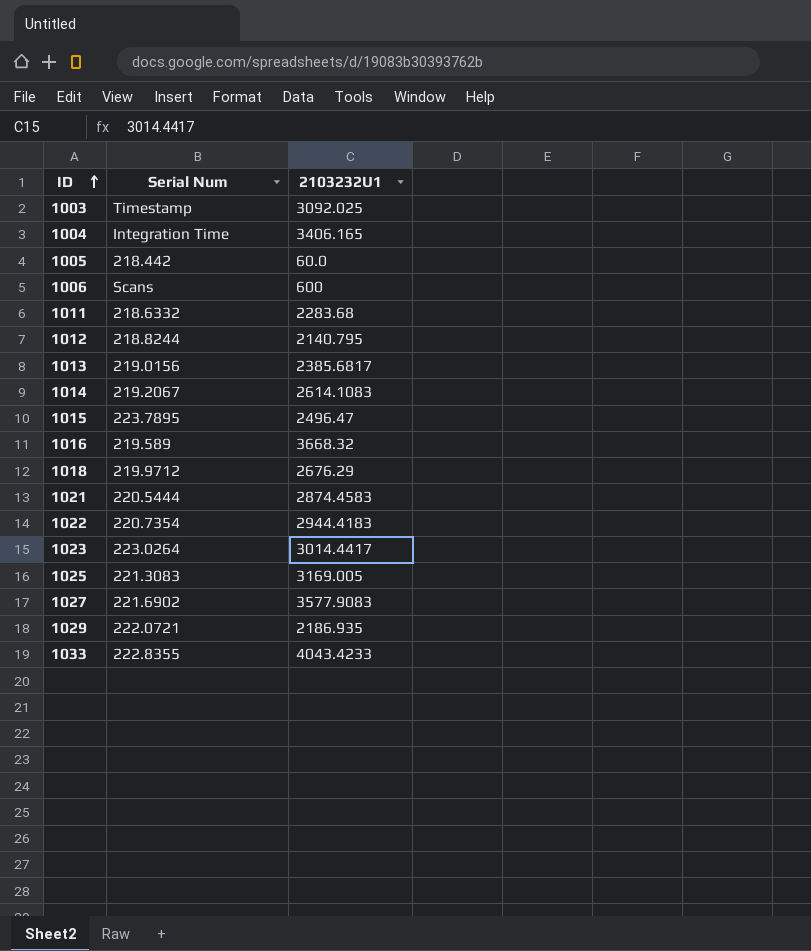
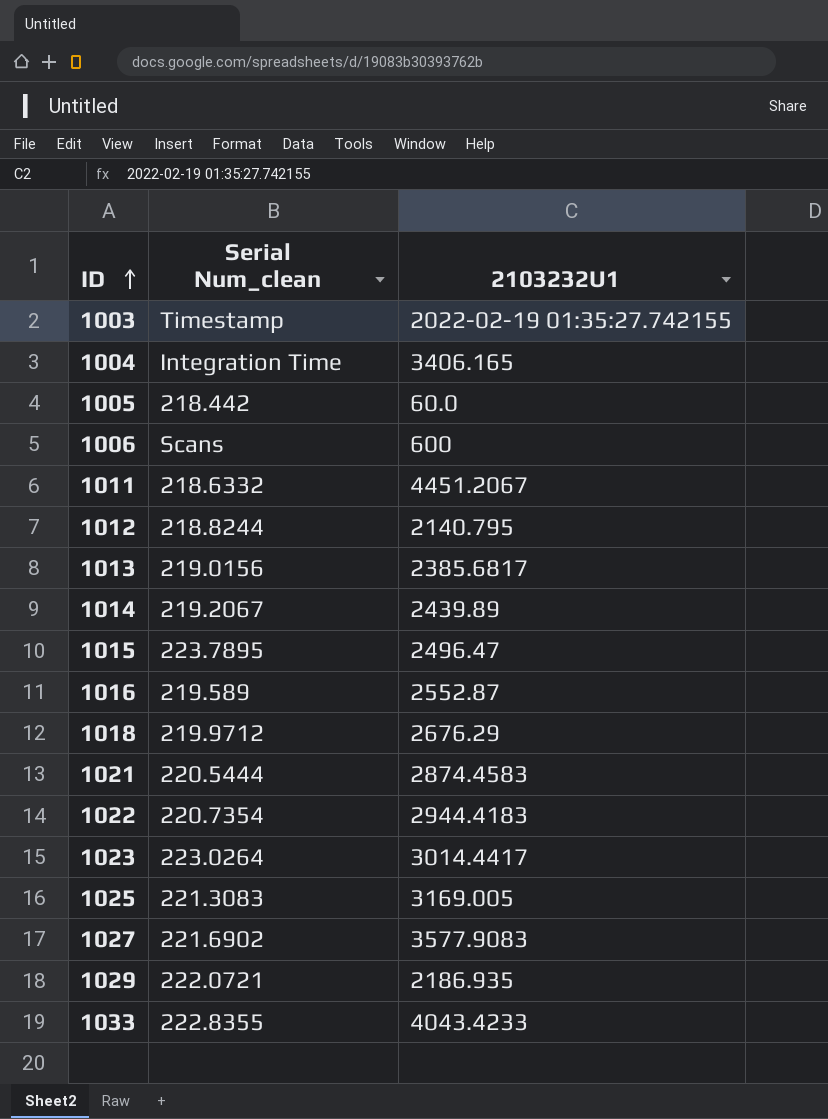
column name: Serial Num -> Serial Num_clean
1003 | 2103232U1: 3092.025 -> 2022-02-19 01:35:27.742155
1011 | 2103232U1: 2283.68 -> 4451.2067
1014 | 2103232U1: 2614.1083 -> 2439.89
1016 | 2103232U1: 3668.32 -> 2552.87

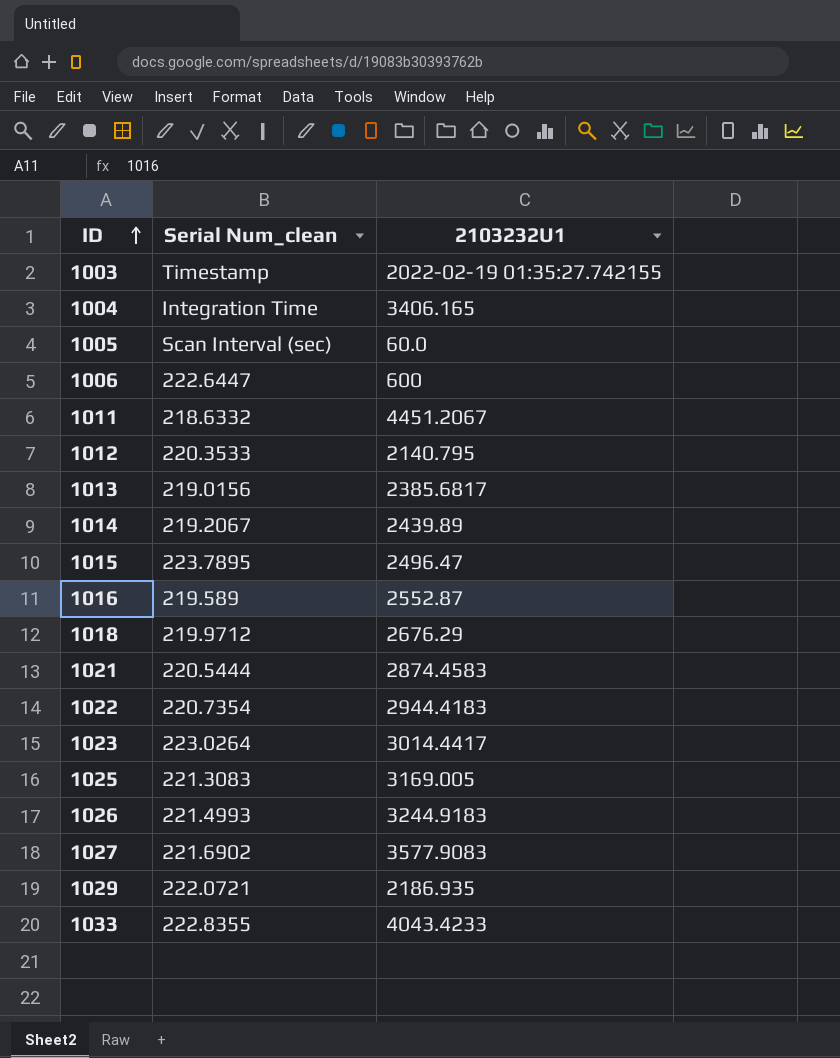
1005 | Serial Num_clean: 218.442 -> Scan Interval (sec)
1006 | Serial Num_clean: Scans -> 222.6447
1012 | Serial Num_clean: 218.8244 -> 220.3533
row 1026: none -> 221.4993 | 3244.9183

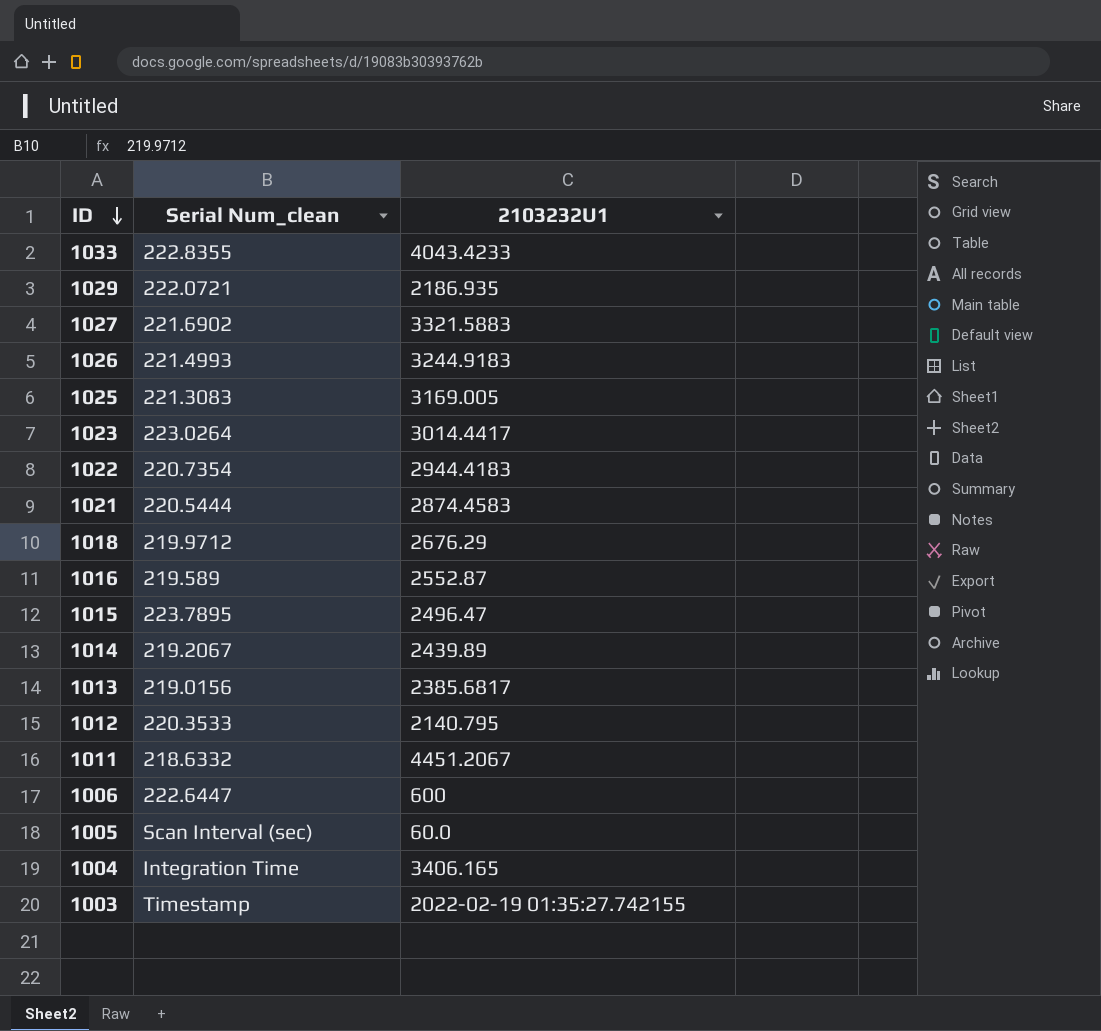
row order: ID ascending -> ID descending
1027 | 2103232U1: 3577.9083 -> 3321.5883

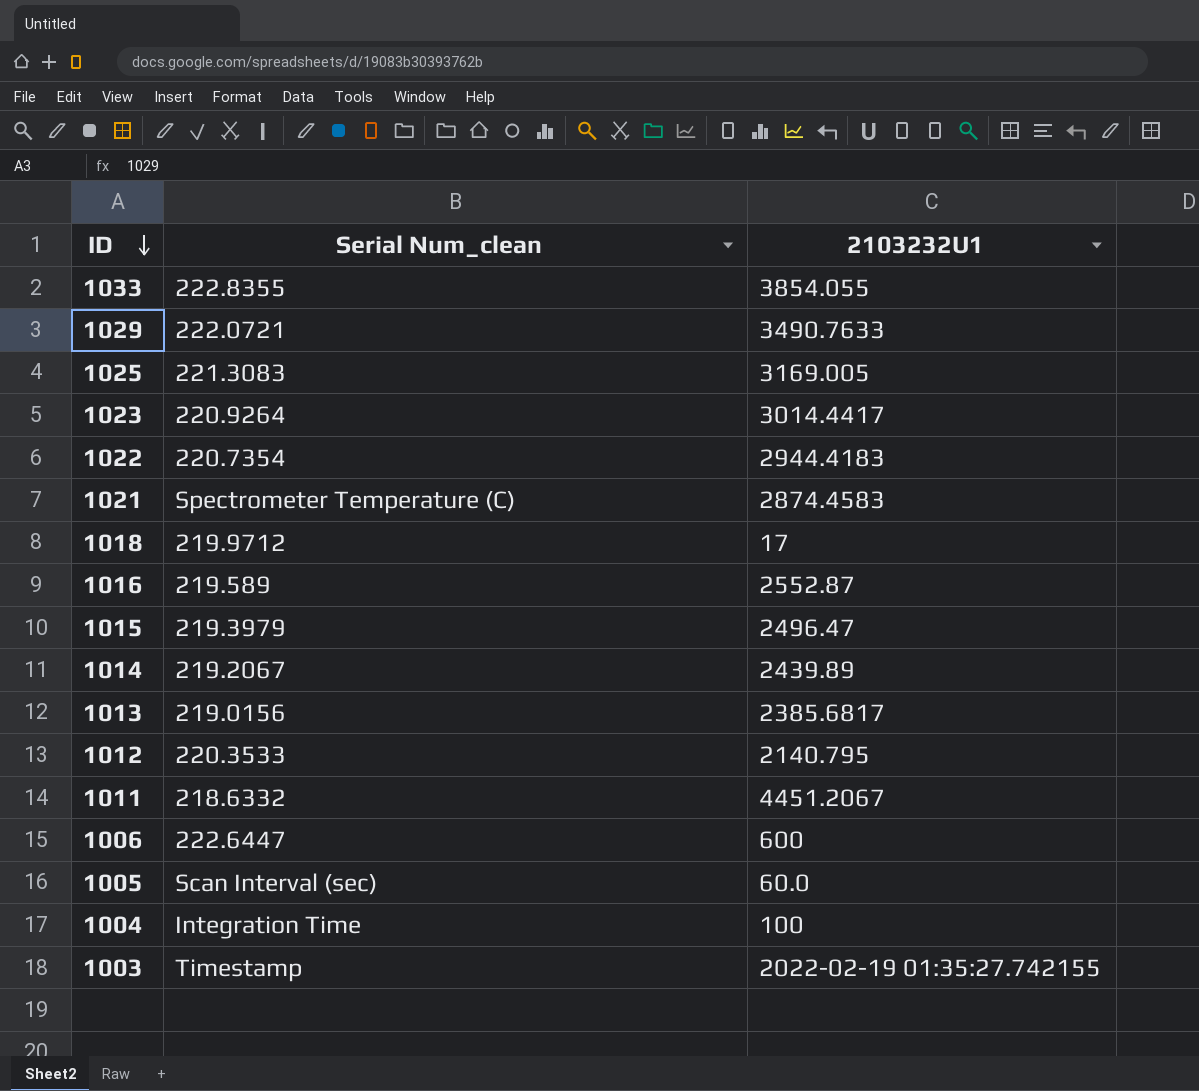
row 1027: 221.6902 | 3321.5883 -> none
row 1026: 221.4993 | 3244.9183 -> none
1033 | 2103232U1: 4043.4233 -> 3854.055
1029 | 2103232U1: 2186.935 -> 3490.7633
1023 | Serial Num_clean: 223.0264 -> 220.9264
1021 | Serial Num_clean: 220.5444 -> Spectrometer Temperature (C)
1018 | 2103232U1: 2676.29 -> 17
1015 | Serial Num_clean: 223.7895 -> 219.3979
1004 | 2103232U1: 3406.165 -> 100

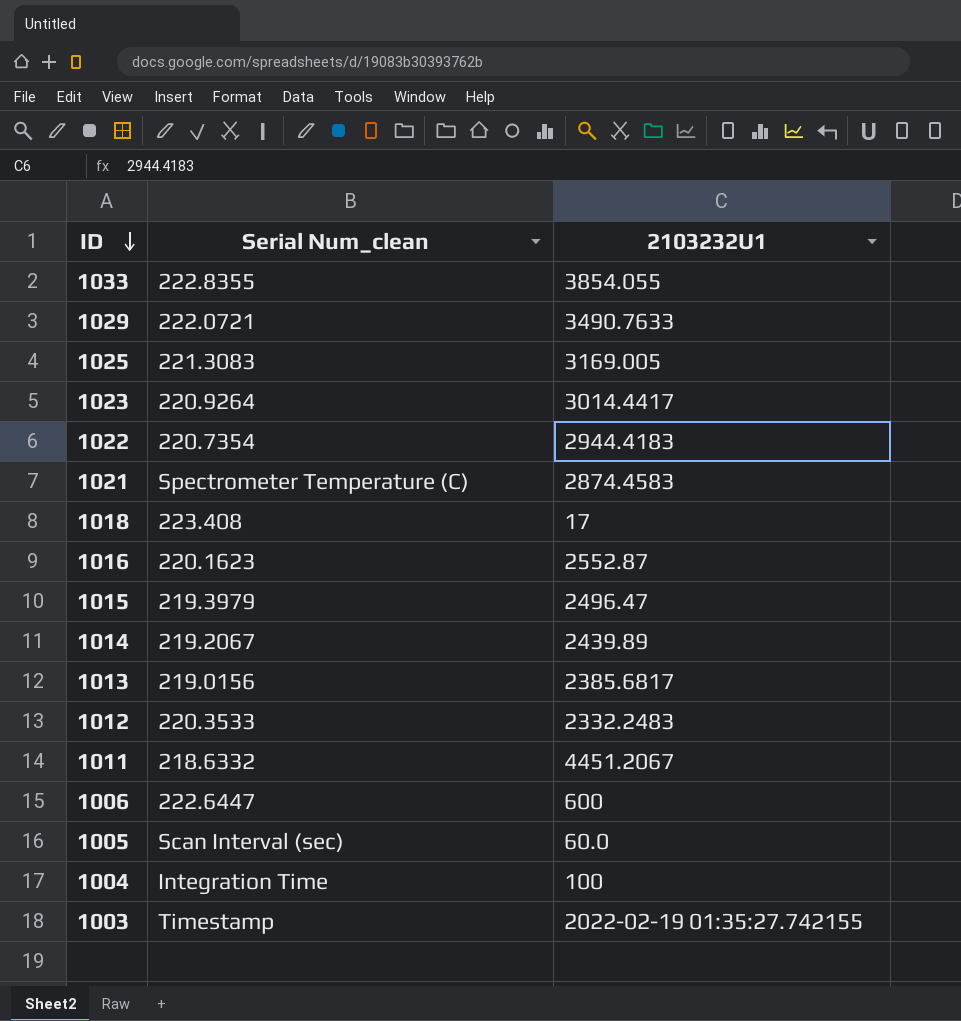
1018 | Serial Num_clean: 219.9712 -> 223.408
1016 | Serial Num_clean: 219.589 -> 220.1623
1012 | 2103232U1: 2140.795 -> 2332.2483

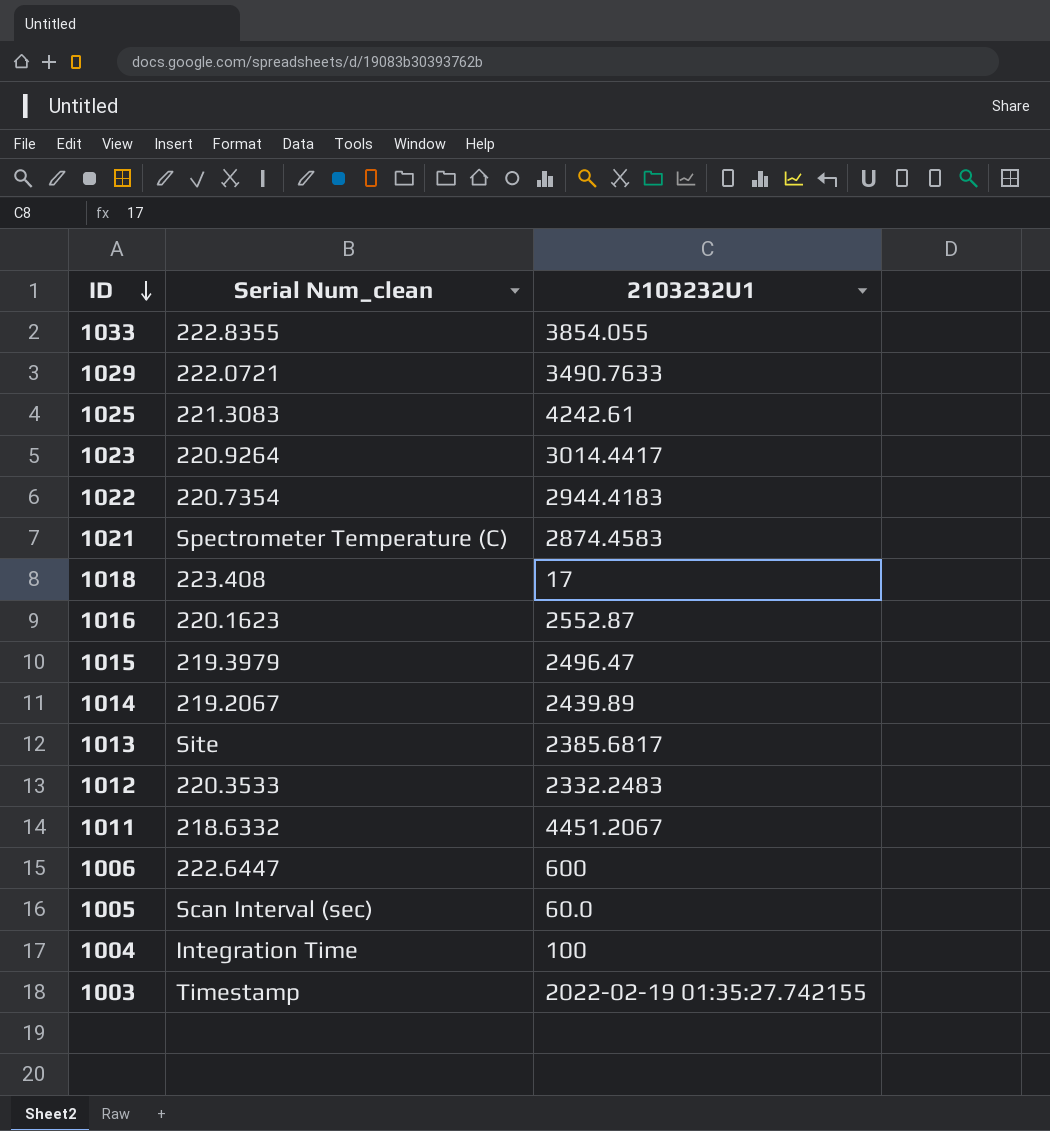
1025 | 2103232U1: 3169.005 -> 4242.61
1013 | Serial Num_clean: 219.0156 -> Site

